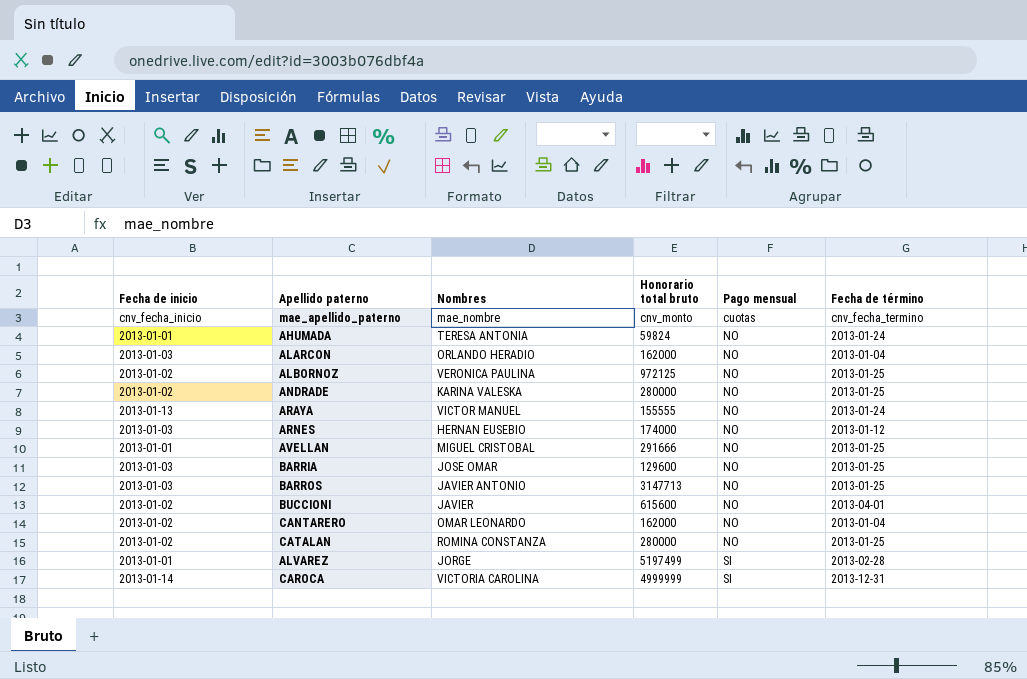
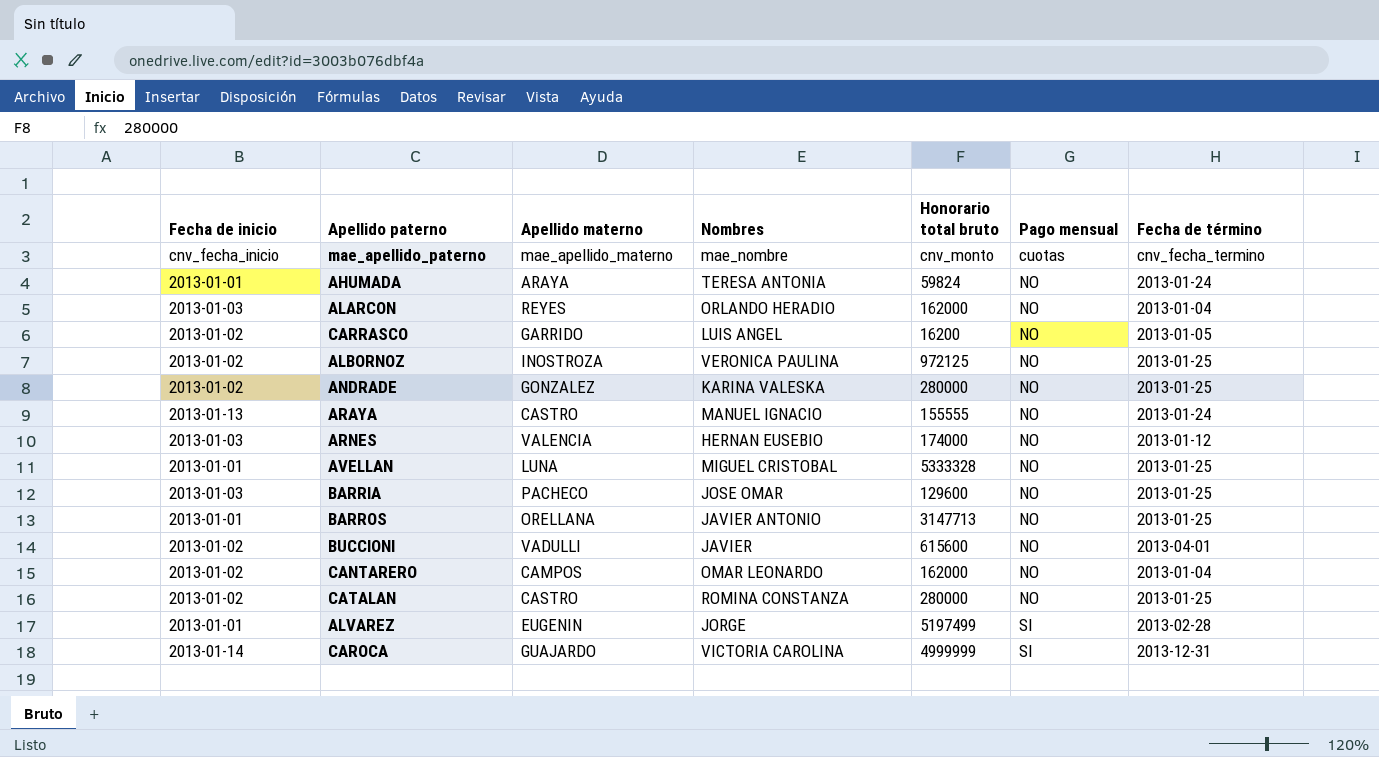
column Apellido materno | position: none -> 3
row CARRASCO: none -> 2013-01-02 | GARRIDO | LUIS ANGEL | 16200 | NO | 2013-01-05
ARAYA | Nombres: VICTOR MANUEL -> MANUEL IGNACIO
AVELLAN | Honorario total bruto: 291666 -> 5333328
BARROS | Fecha de inicio: 2013-01-03 -> 2013-01-01

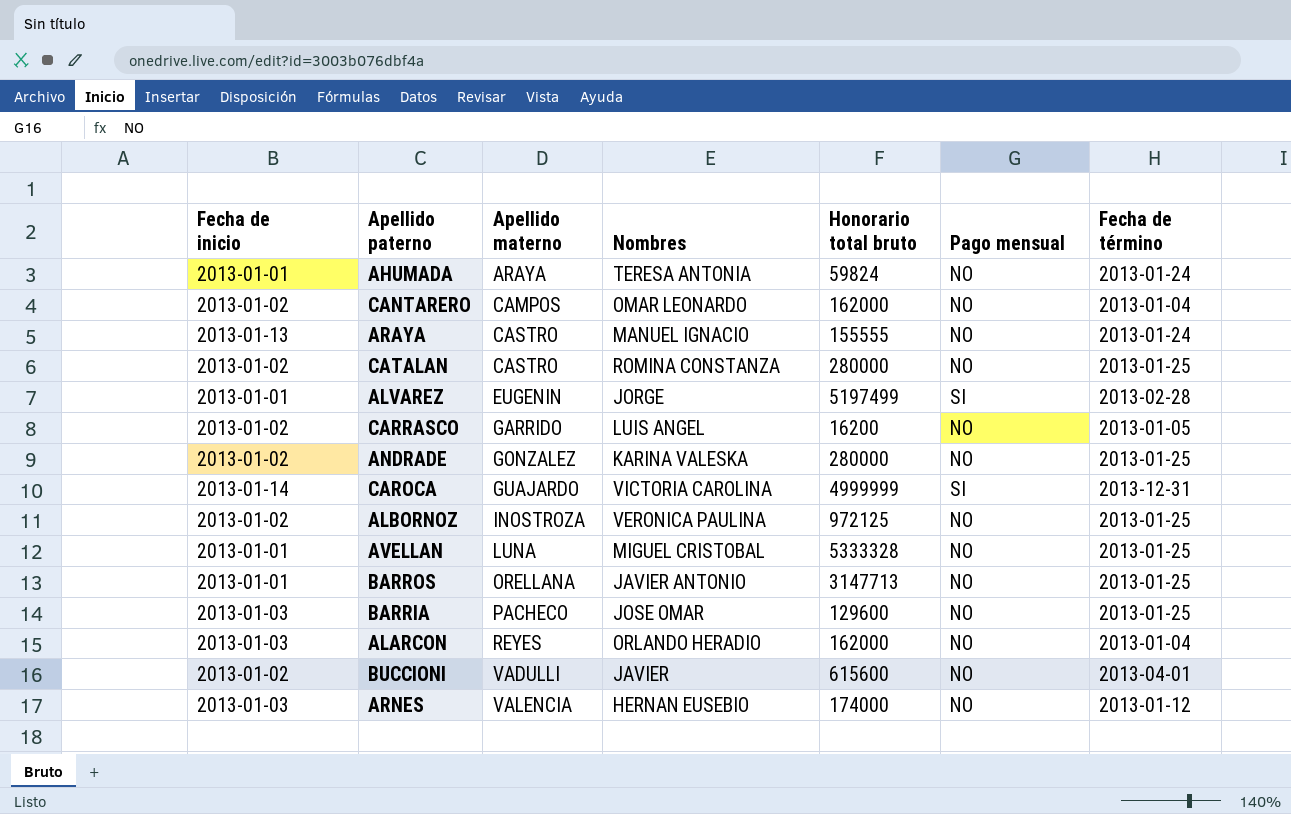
row order: Pago mensual ascending -> Apellido materno ascending
row mae_apellido_paterno: cnv_fecha_inicio | mae_apellido_materno | mae_nombre | cnv_monto | cuotas | cnv_fecha_termino -> none

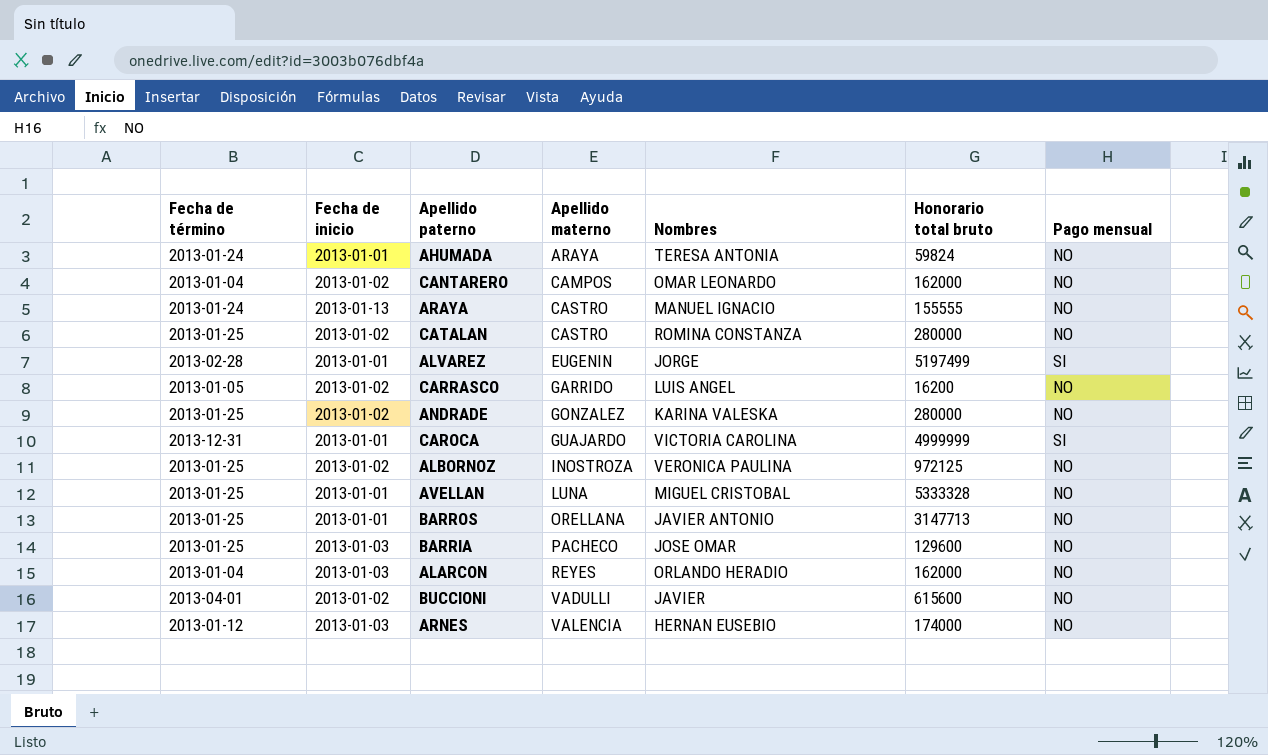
column Fecha de término | position: 7 -> 1
CAROCA | Fecha de inicio: 2013-01-14 -> 2013-01-01

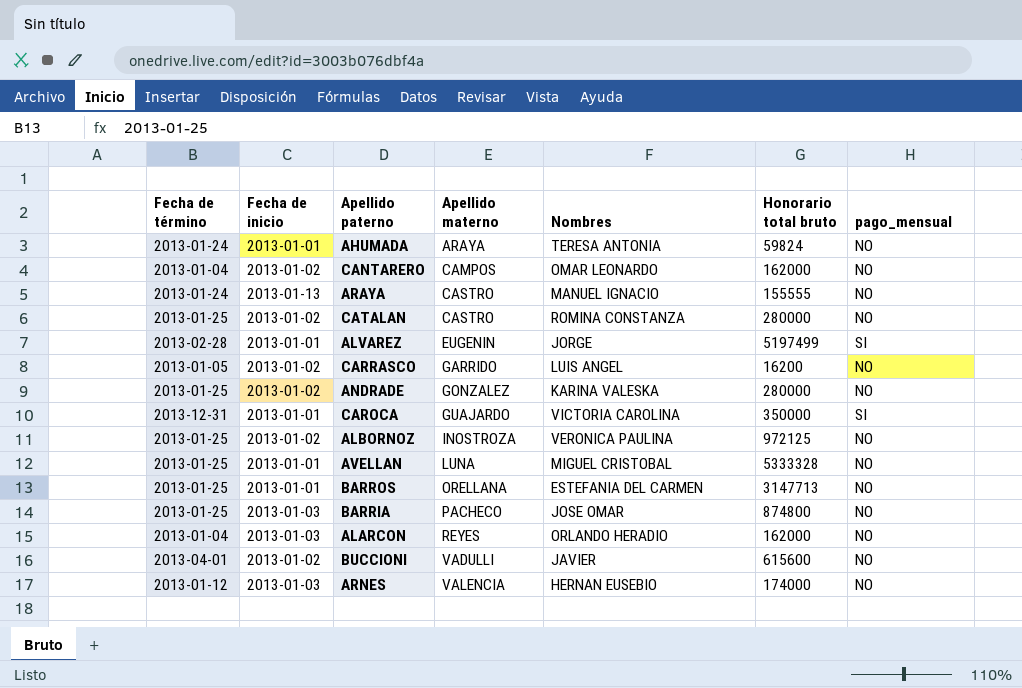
column name: Pago mensual -> pago_mensual
CAROCA | Honorario total bruto: 4999999 -> 350000
BARROS | Nombres: JAVIER ANTONIO -> ESTEFANIA DEL CARMEN
BARRIA | Honorario total bruto: 129600 -> 874800

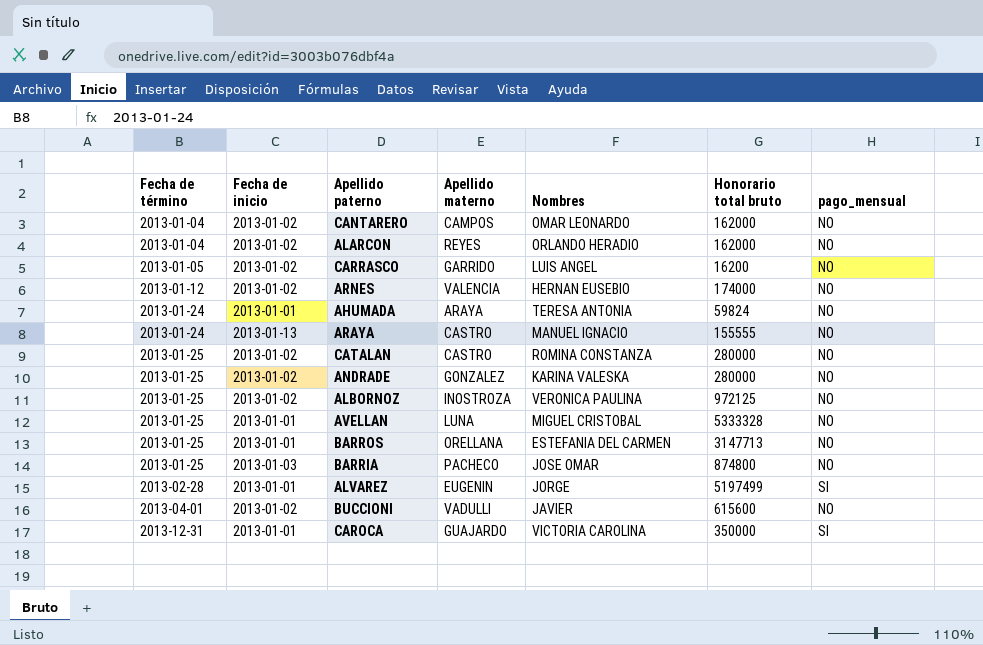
row order: Apellido materno ascending -> Fecha de término ascending
ALARCON | Fecha de inicio: 2013-01-03 -> 2013-01-02
ARNES | Fecha de inicio: 2013-01-03 -> 2013-01-02

